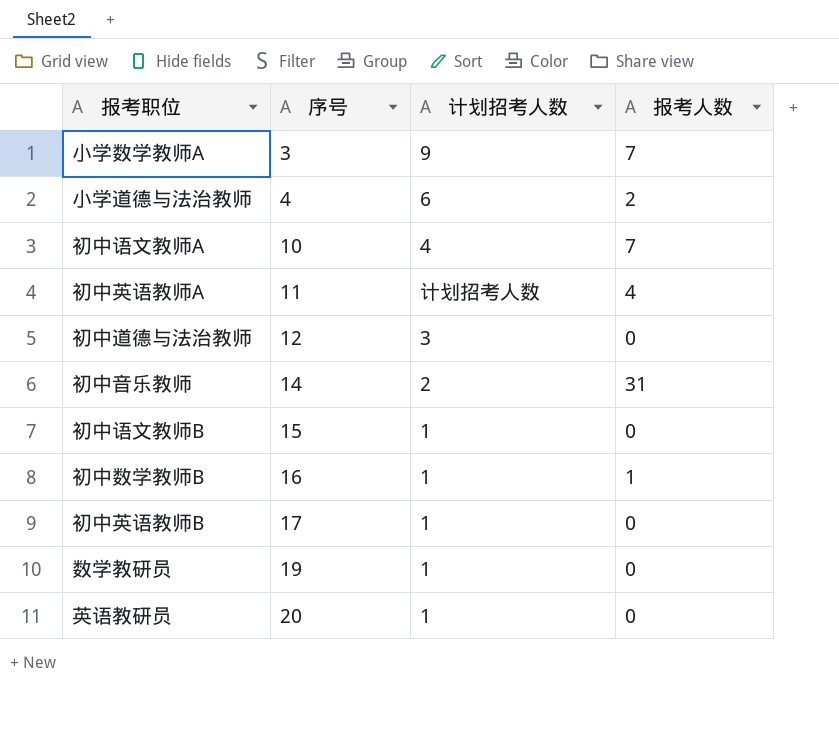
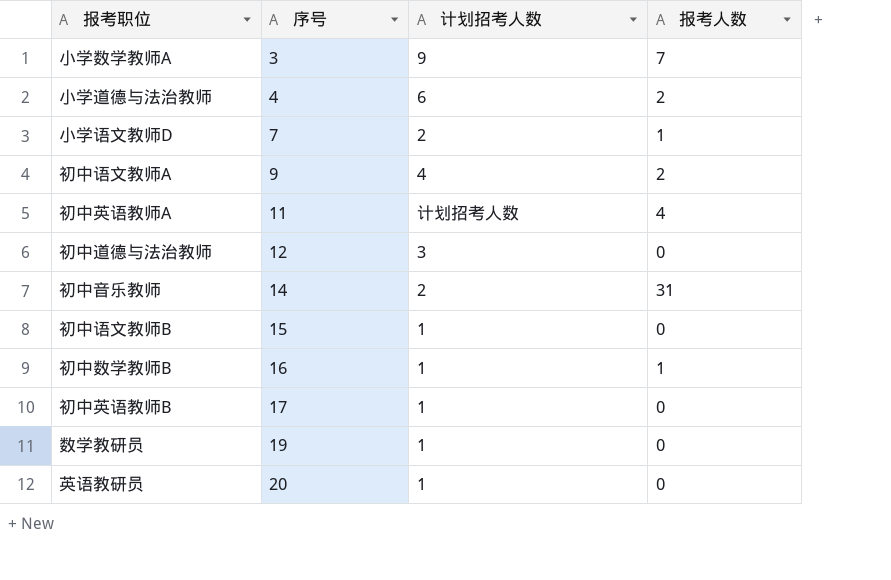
row 小学语文教师D: none -> 7 | 2 | 1
初中语文教师A | 序号: 10 -> 9
初中语文教师A | 报考人数: 7 -> 2

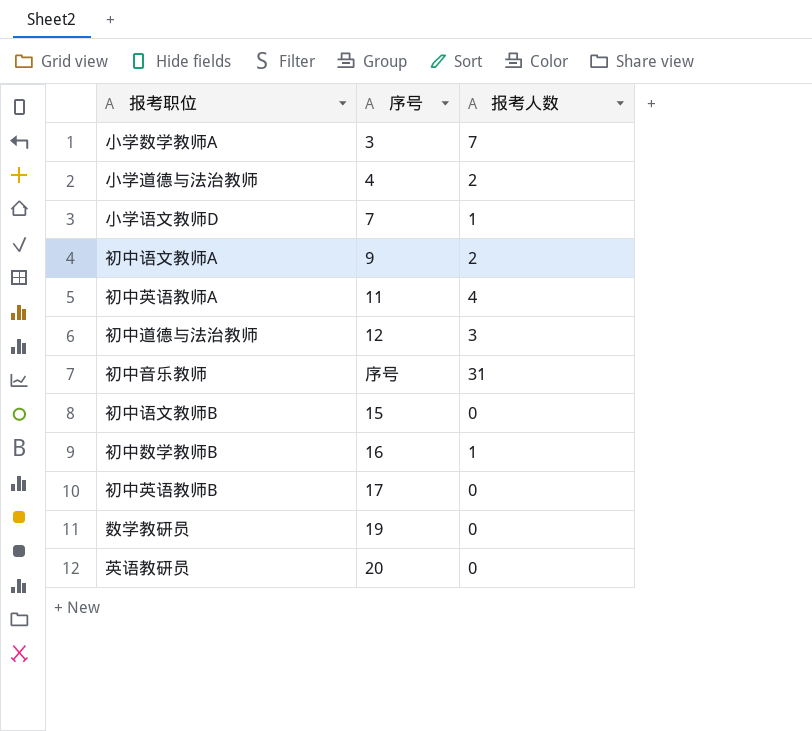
column 计划招考人数 | position: 3 -> none
初中道德与法治教师 | 报考人数: 0 -> 3
初中音乐教师 | 序号: 14 -> 序号

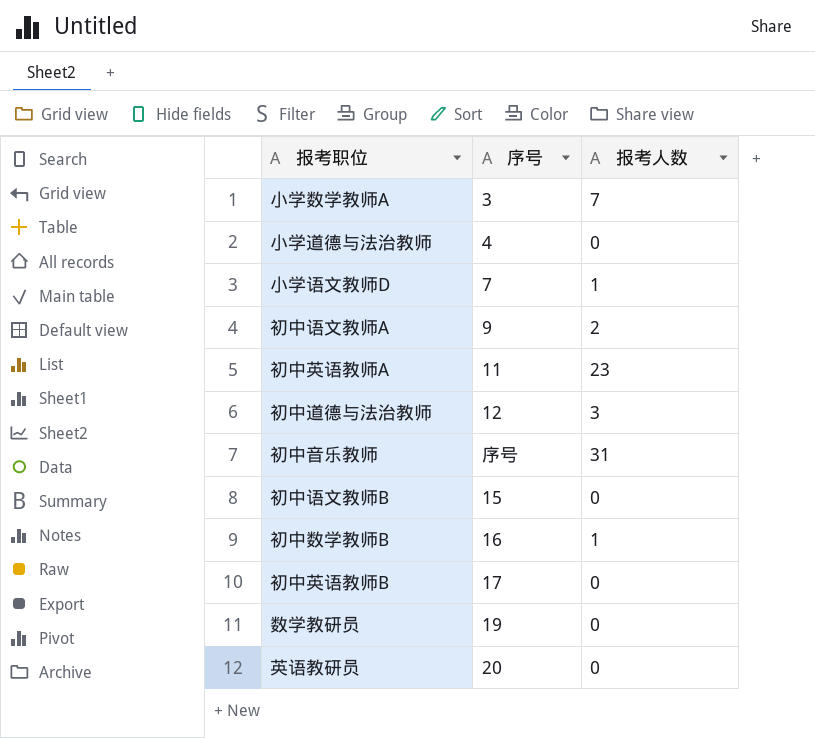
小学道德与法治教师 | 报考人数: 2 -> 0
初中英语教师A | 报考人数: 4 -> 23

